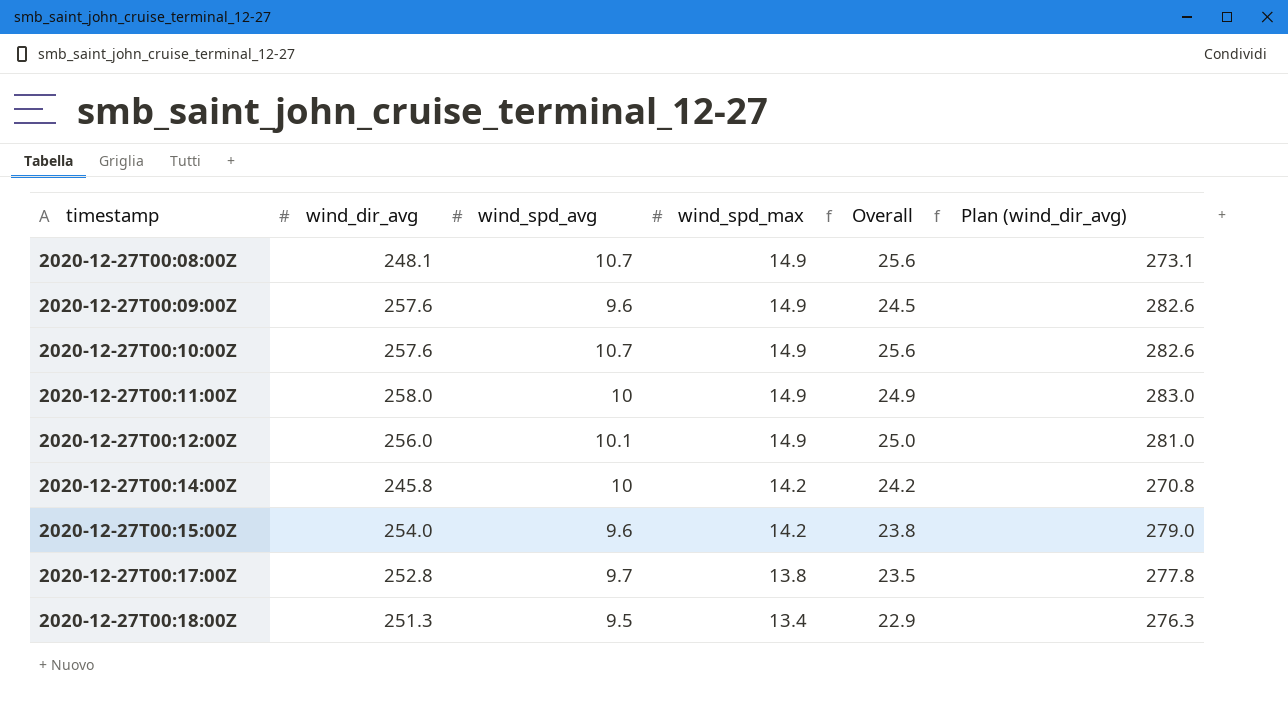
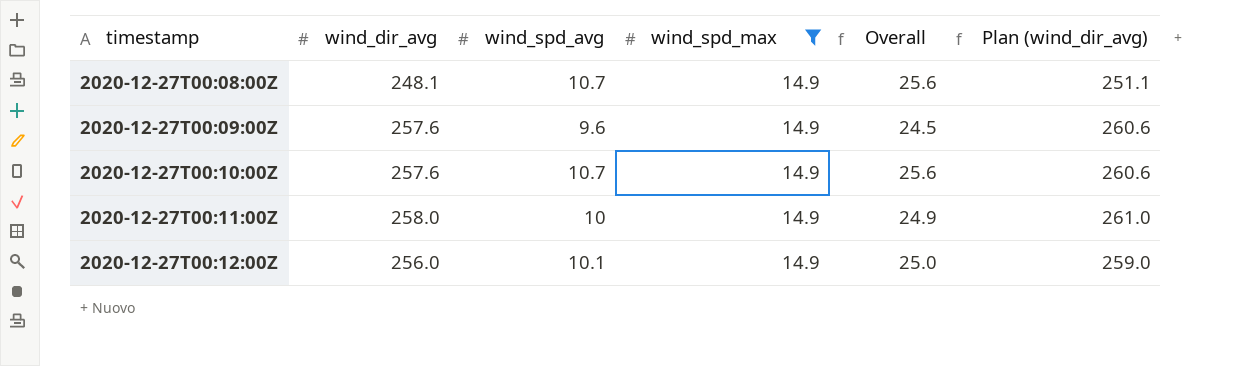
filter: none -> wind_spd_max = 14.9
column Plan (wind_dir_avg) | formula: [wind_dir_avg] + 25 -> [wind_dir_avg] + 3

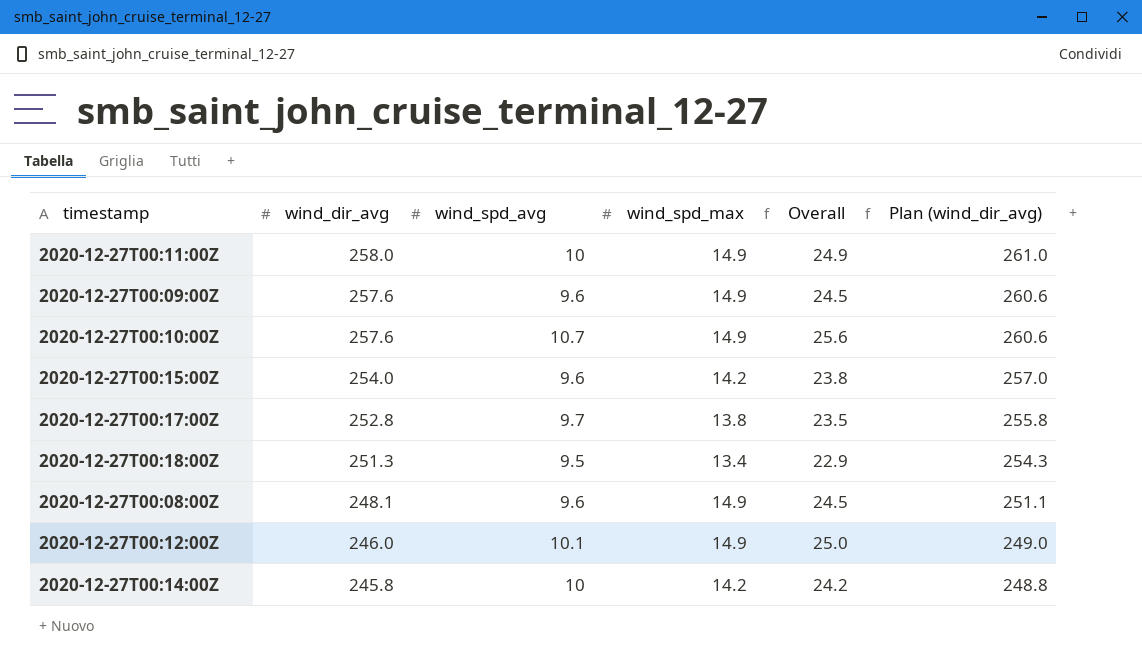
filter: wind_spd_max = 14.9 -> none
row order: timestamp ascending -> wind_dir_avg descending
2020-12-27T00:08:00Z | wind_spd_avg: 10.7 -> 9.6
2020-12-27T00:08:00Z | Overall: 25.6 -> 24.5
2020-12-27T00:12:00Z | wind_dir_avg: 256.0 -> 246.0
2020-12-27T00:12:00Z | Plan (wind_dir_avg): 259.0 -> 249.0

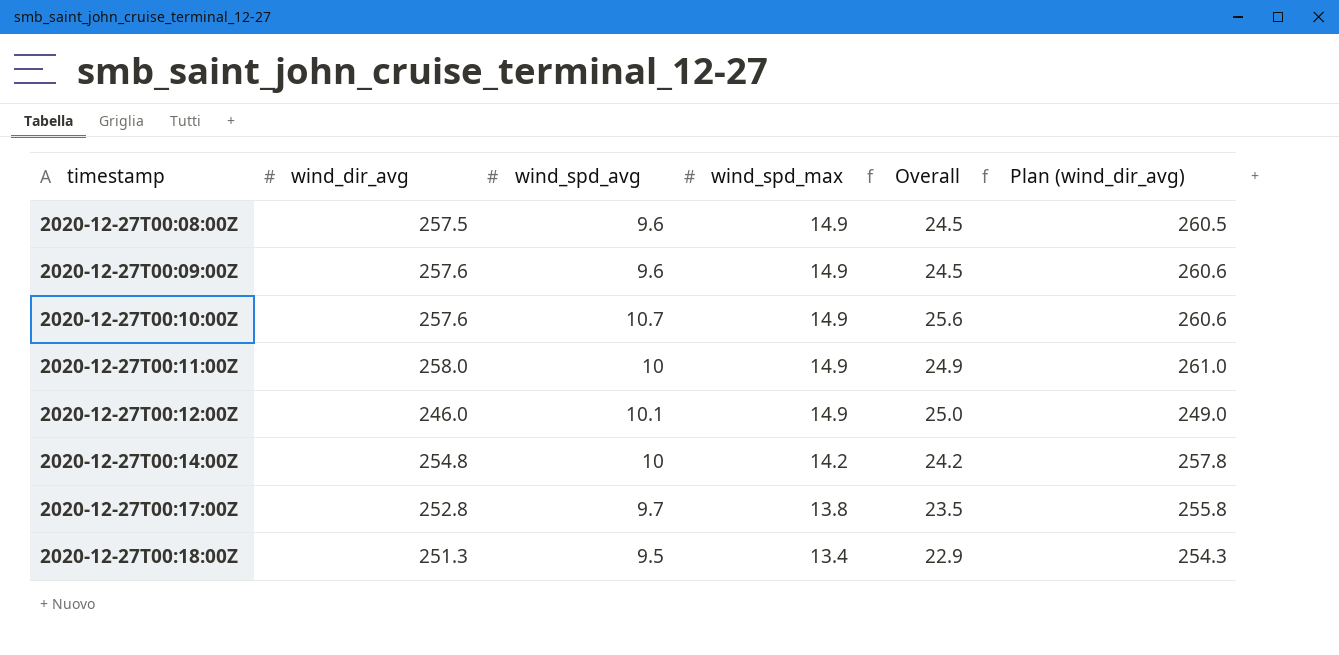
row order: wind_dir_avg descending -> timestamp ascending
row 2020-12-27T00:15:00Z: 254.0 | 9.6 | 14.2 | 23.8 | 257.0 -> none
2020-12-27T00:08:00Z | wind_dir_avg: 248.1 -> 257.5
2020-12-27T00:08:00Z | Plan (wind_dir_avg): 251.1 -> 260.5
2020-12-27T00:14:00Z | wind_dir_avg: 245.8 -> 254.8
2020-12-27T00:14:00Z | Plan (wind_dir_avg): 248.8 -> 257.8

